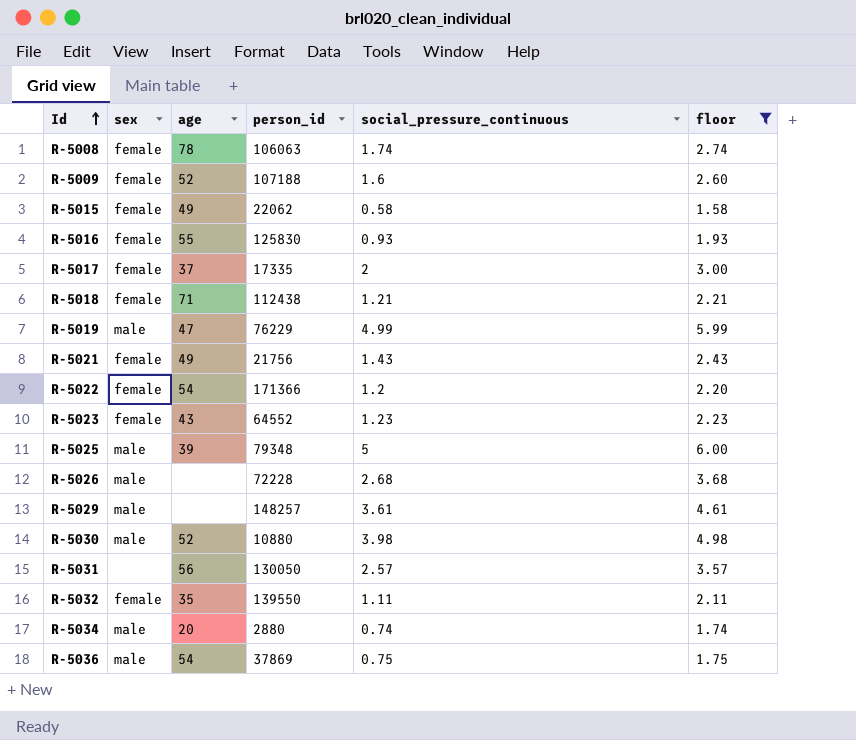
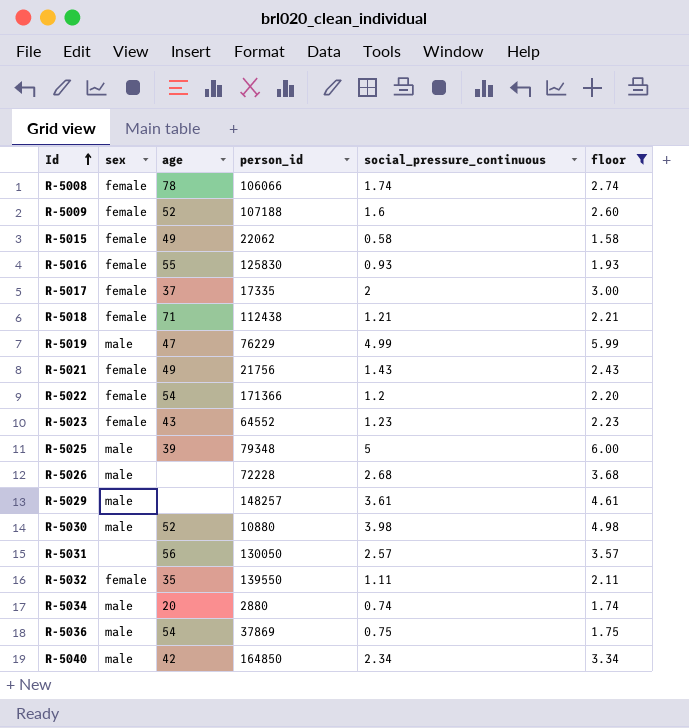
R-5008 | person_id: 106063 -> 106066
row R-5040: none -> male | 42 | 164850 | 2.34 | 3.34

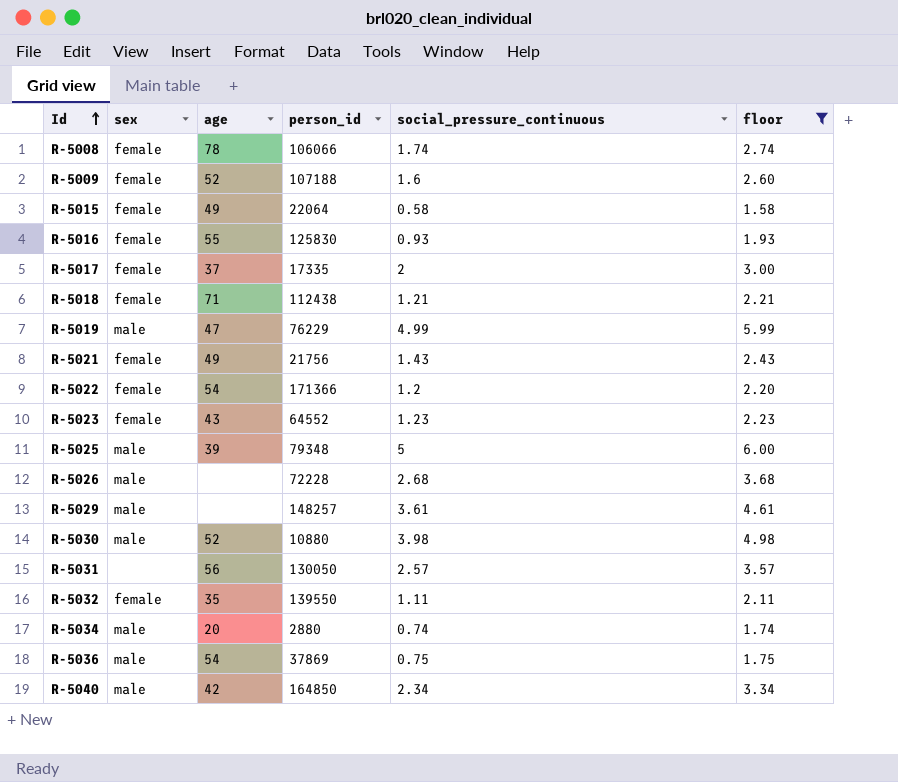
R-5015 | person_id: 22062 -> 22064

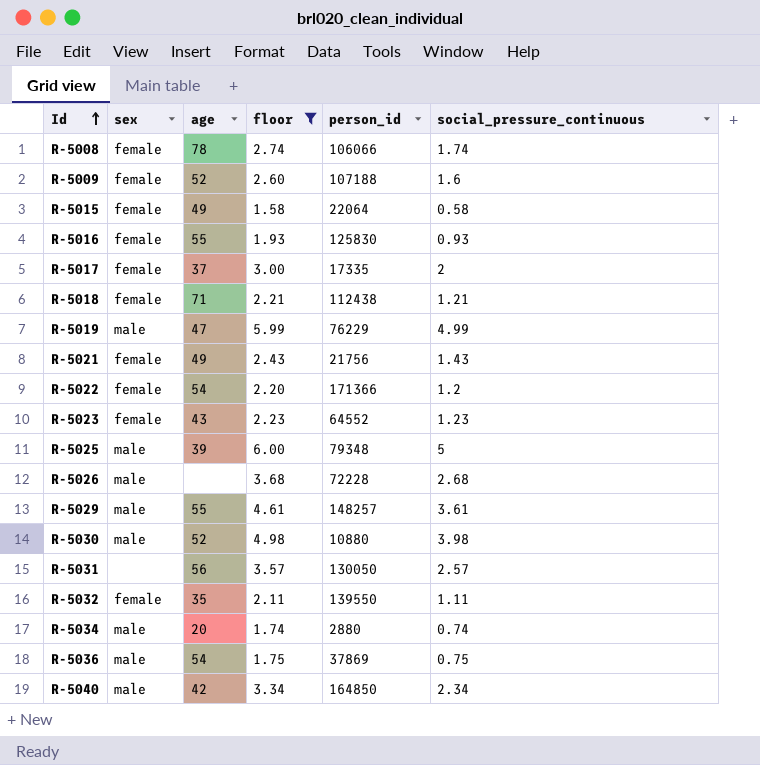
column floor | position: 6 -> 4
R-5029 | age: none -> 55

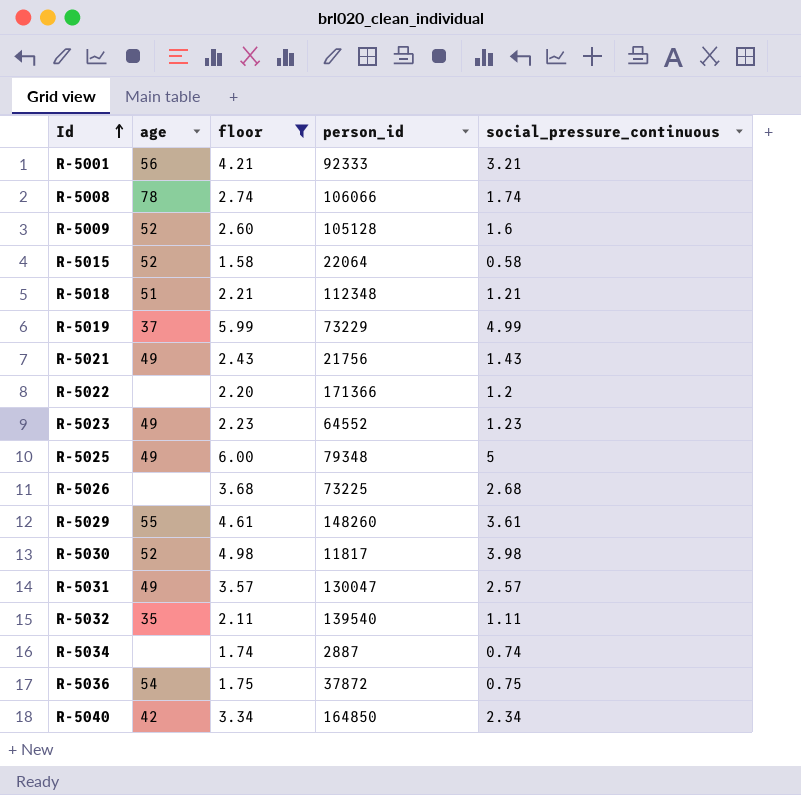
column sex | position: 2 -> none
row R-5016: female | 55 | 1.93 | 125830 | 0.93 -> none
row R-5017: female | 37 | 3.00 | 17335 | 2 -> none
row R-5001: none -> 56 | 4.21 | 92333 | 3.21
R-5009 | person_id: 107188 -> 105128
R-5015 | age: 49 -> 52
R-5018 | age: 71 -> 51
R-5018 | person_id: 112438 -> 112348
R-5019 | age: 47 -> 37
R-5019 | person_id: 76229 -> 73229
R-5022 | age: 54 -> none
R-5023 | age: 43 -> 49
R-5025 | age: 39 -> 49
R-5026 | person_id: 72228 -> 73225
R-5029 | person_id: 148257 -> 148260
R-5030 | person_id: 10880 -> 11817
R-5031 | age: 56 -> 49
R-5031 | person_id: 130050 -> 130047
R-5032 | person_id: 139550 -> 139540
R-5034 | age: 20 -> none
R-5034 | person_id: 2880 -> 2887
R-5036 | person_id: 37869 -> 37872

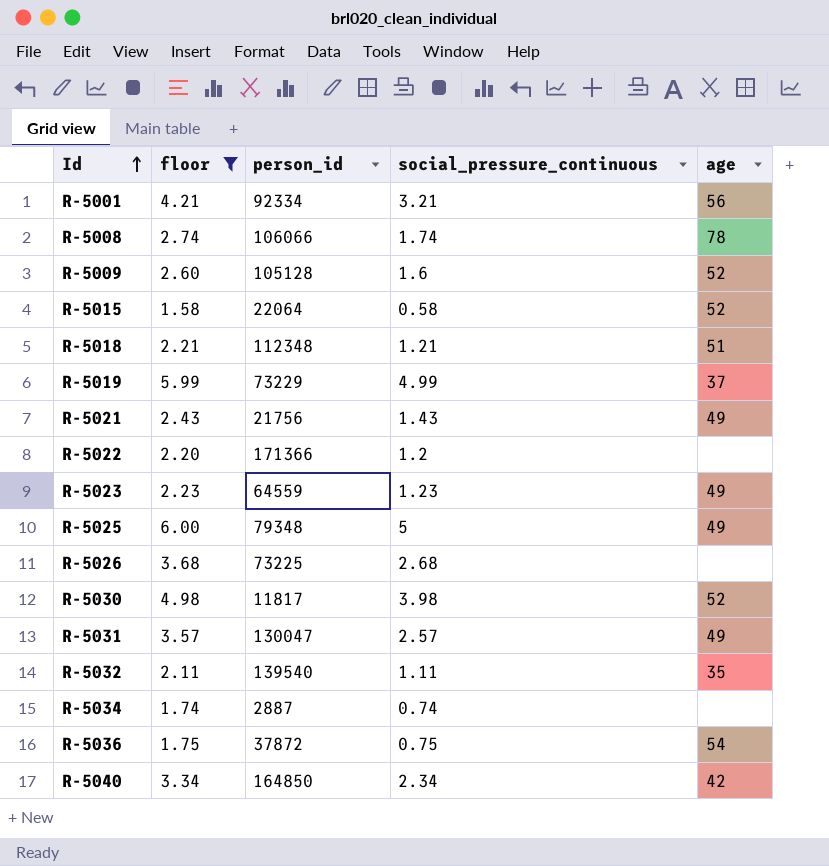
column age | position: 2 -> 5
row R-5029: 55 | 4.61 | 148260 | 3.61 -> none
R-5001 | person_id: 92333 -> 92334
R-5023 | person_id: 64552 -> 64559

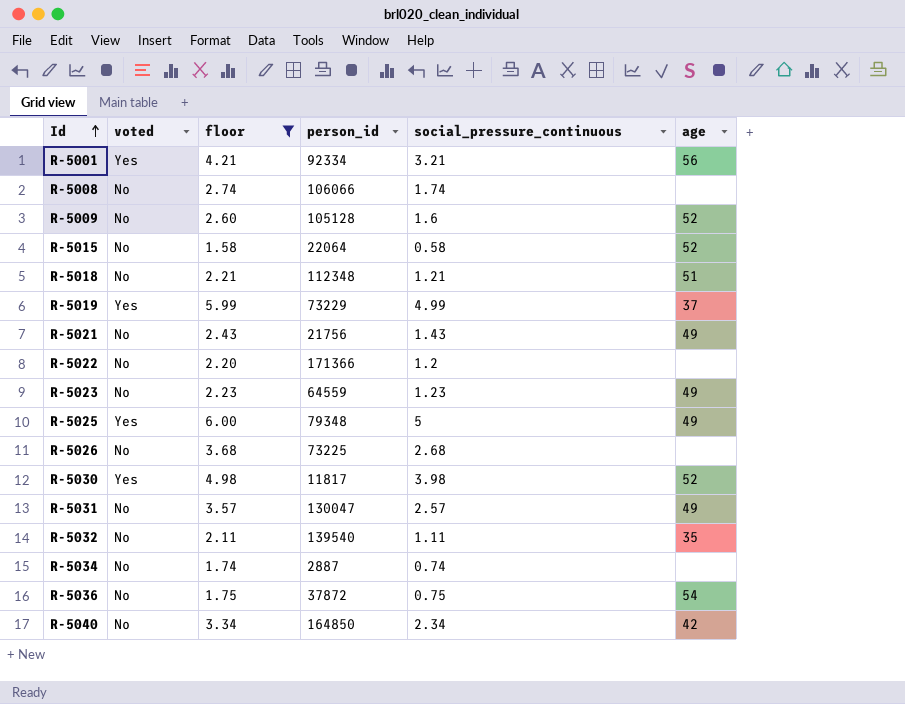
column voted | position: none -> 2
R-5008 | age: 78 -> none

